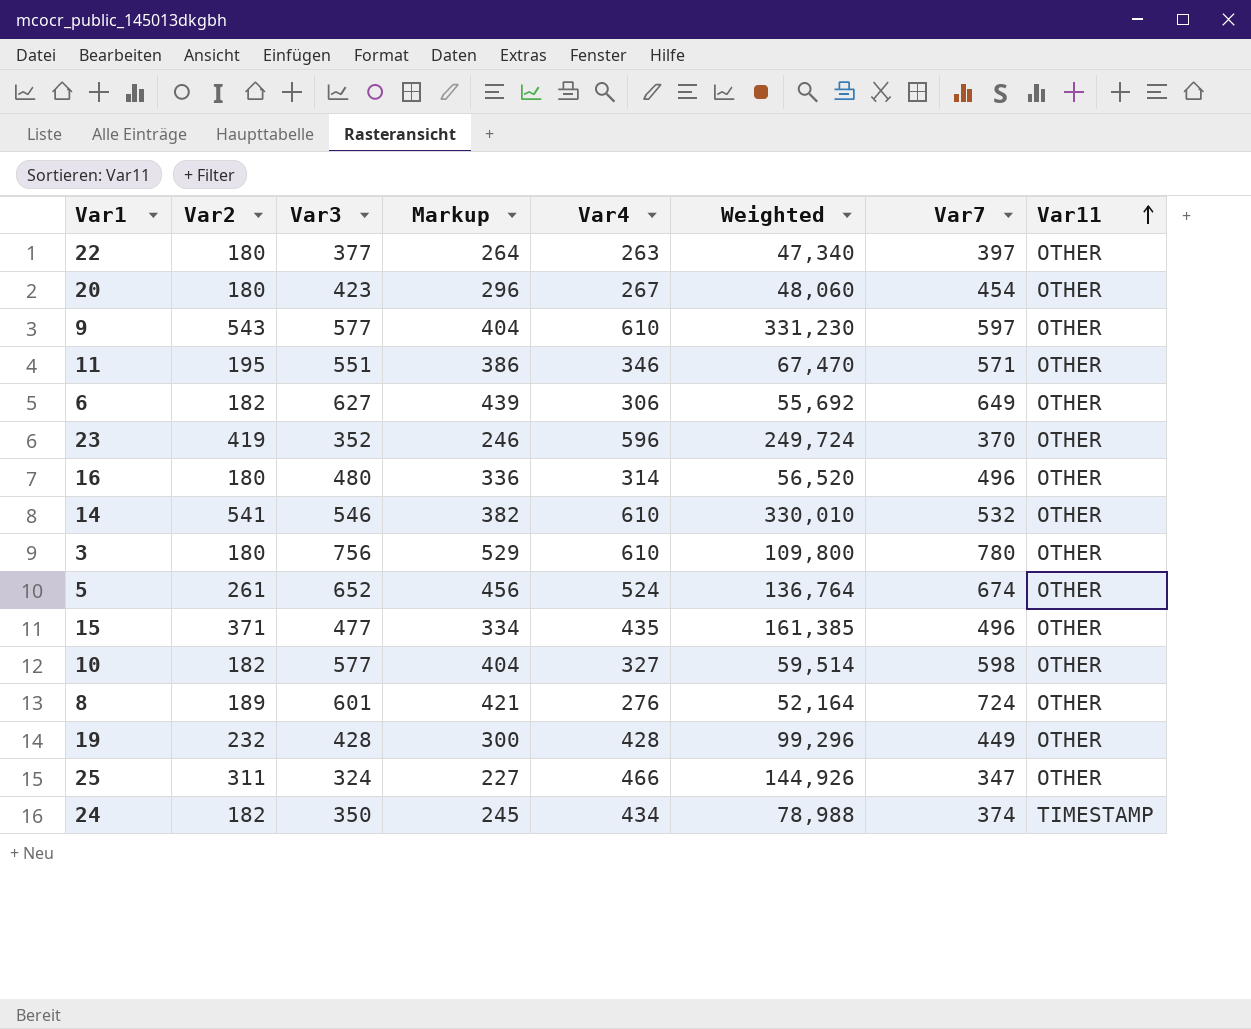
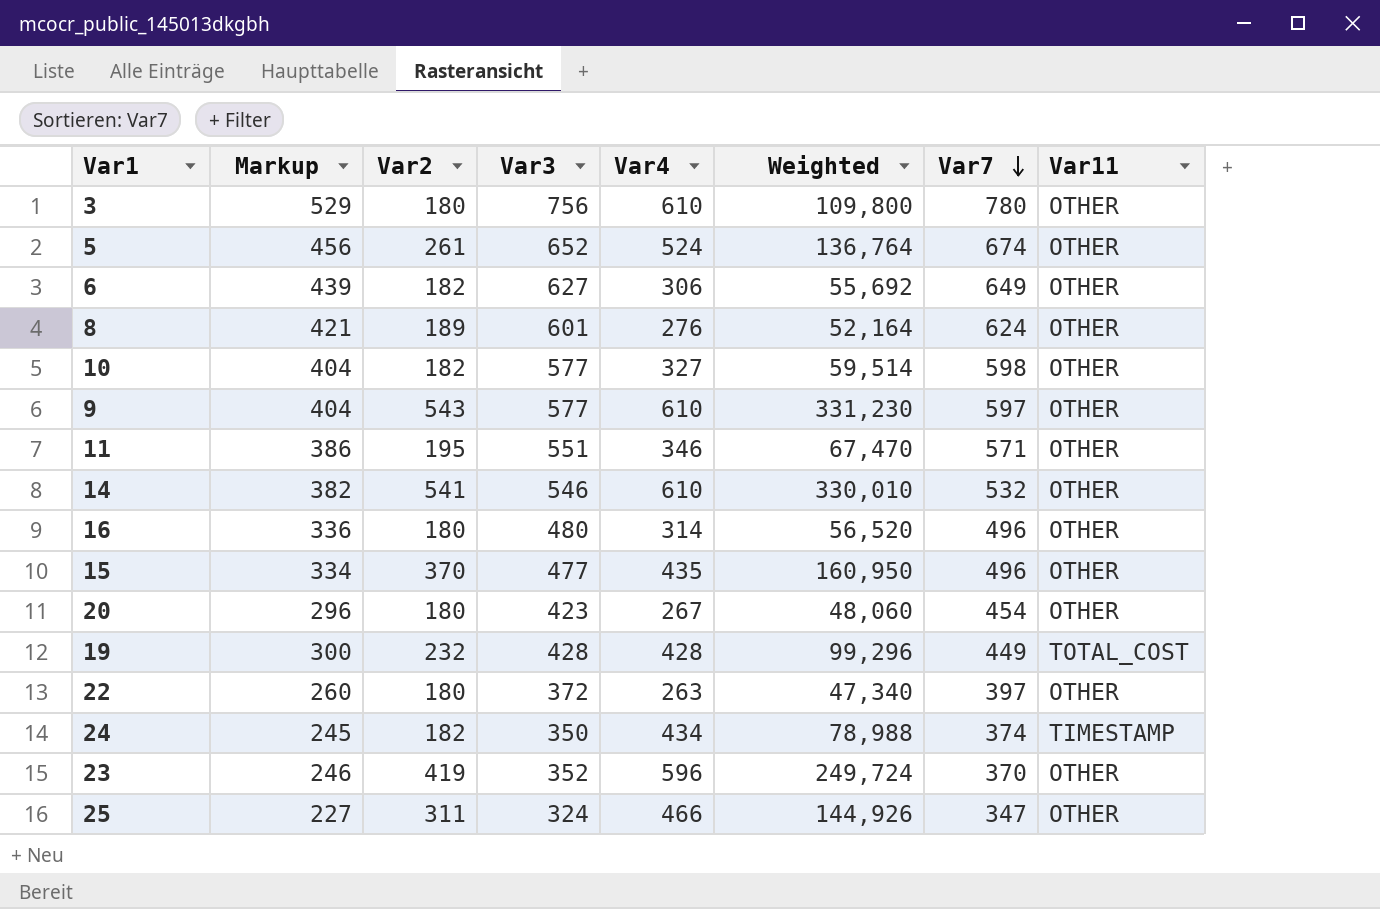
row order: Var11 ascending -> Var7 descending
column Markup | position: 4 -> 2
8 | Var7: 724 -> 624
15 | Var2: 371 -> 370
15 | Weighted: 161,385 -> 160,950
19 | Var11: OTHER -> TOTAL_COST
22 | Markup: 264 -> 260
22 | Var3: 377 -> 372

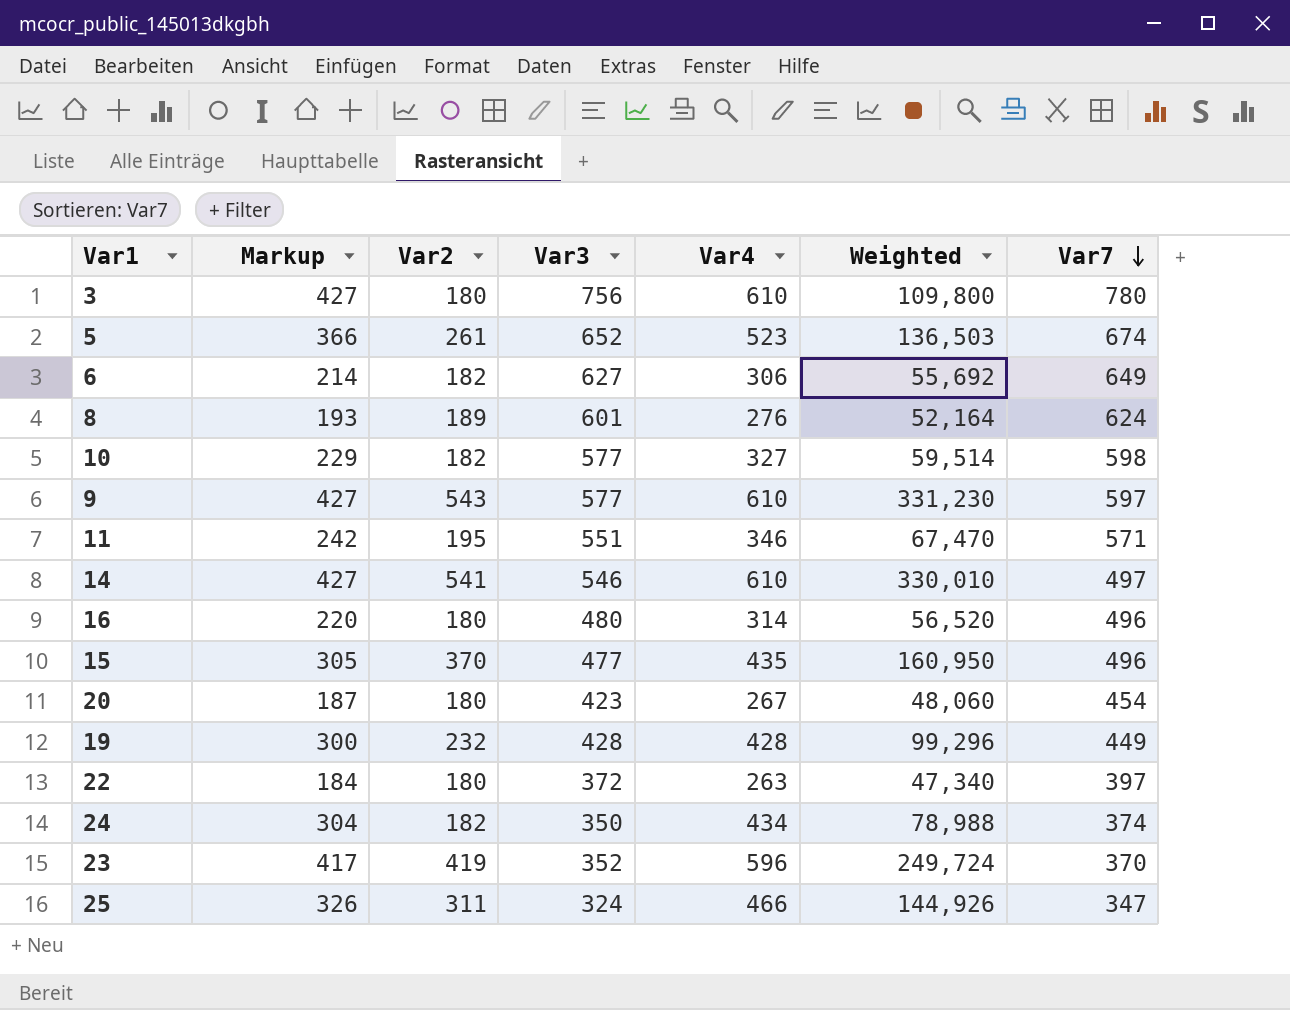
column Var11 | position: 8 -> none
column Markup | formula: [Var3] * 0.7 -> [Var4] * 0.7
5 | Var4: 524 -> 523
5 | Weighted: 136,764 -> 136,503
14 | Var7: 532 -> 497

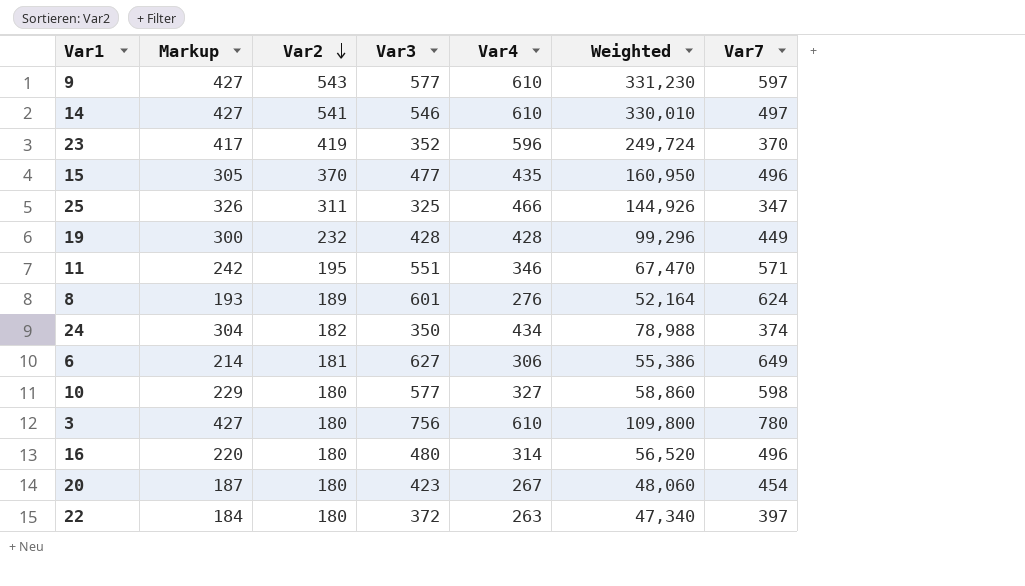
row order: Var7 descending -> Var2 descending
row 5: 366 | 261 | 652 | 523 | 136,503 | 674 -> none
25 | Var3: 324 -> 325
6 | Var2: 182 -> 181
6 | Weighted: 55,692 -> 55,386
10 | Var2: 182 -> 180
10 | Weighted: 59,514 -> 58,860

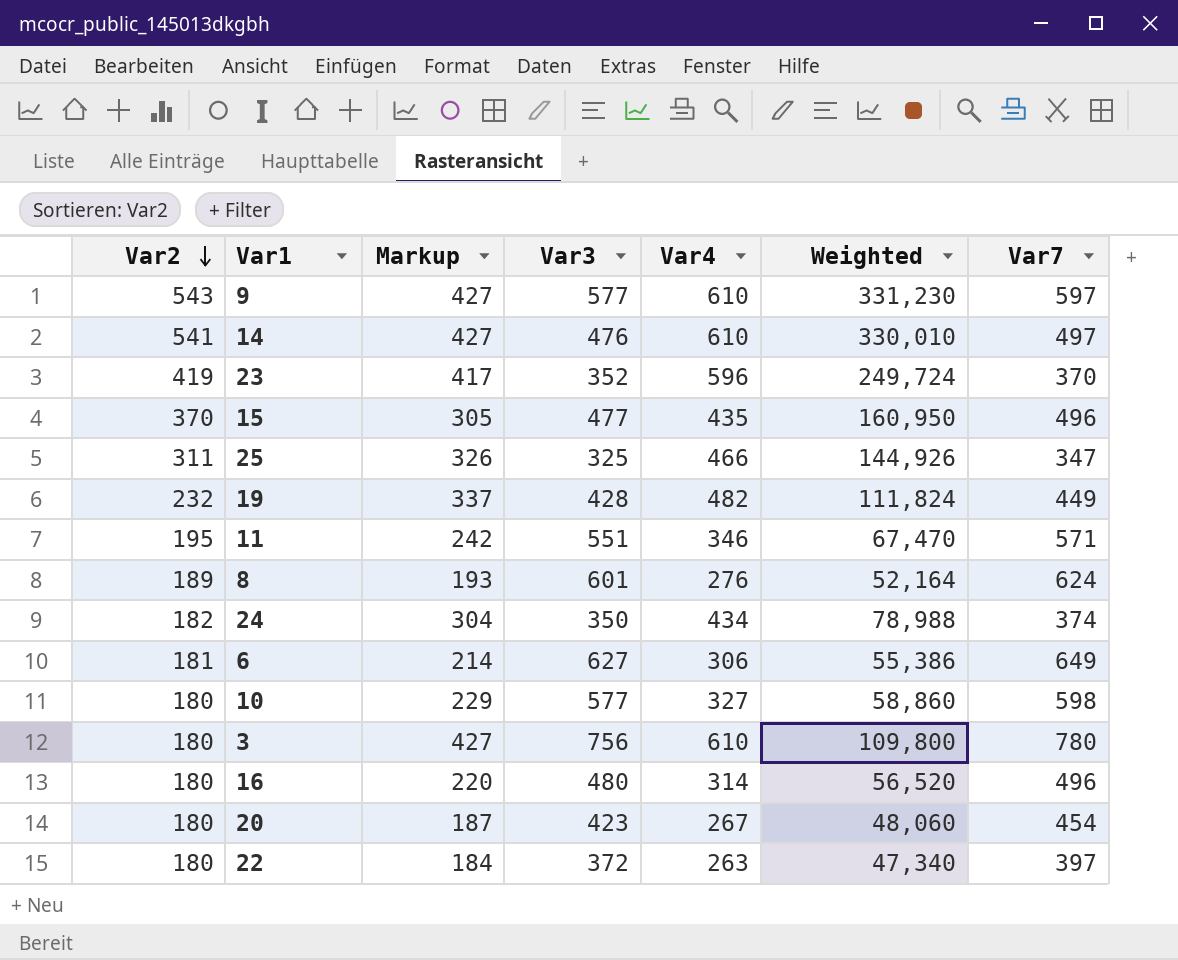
column Var2 | position: 3 -> 1
14 | Var3: 546 -> 476
19 | Markup: 300 -> 337
19 | Var4: 428 -> 482
19 | Weighted: 99,296 -> 111,824

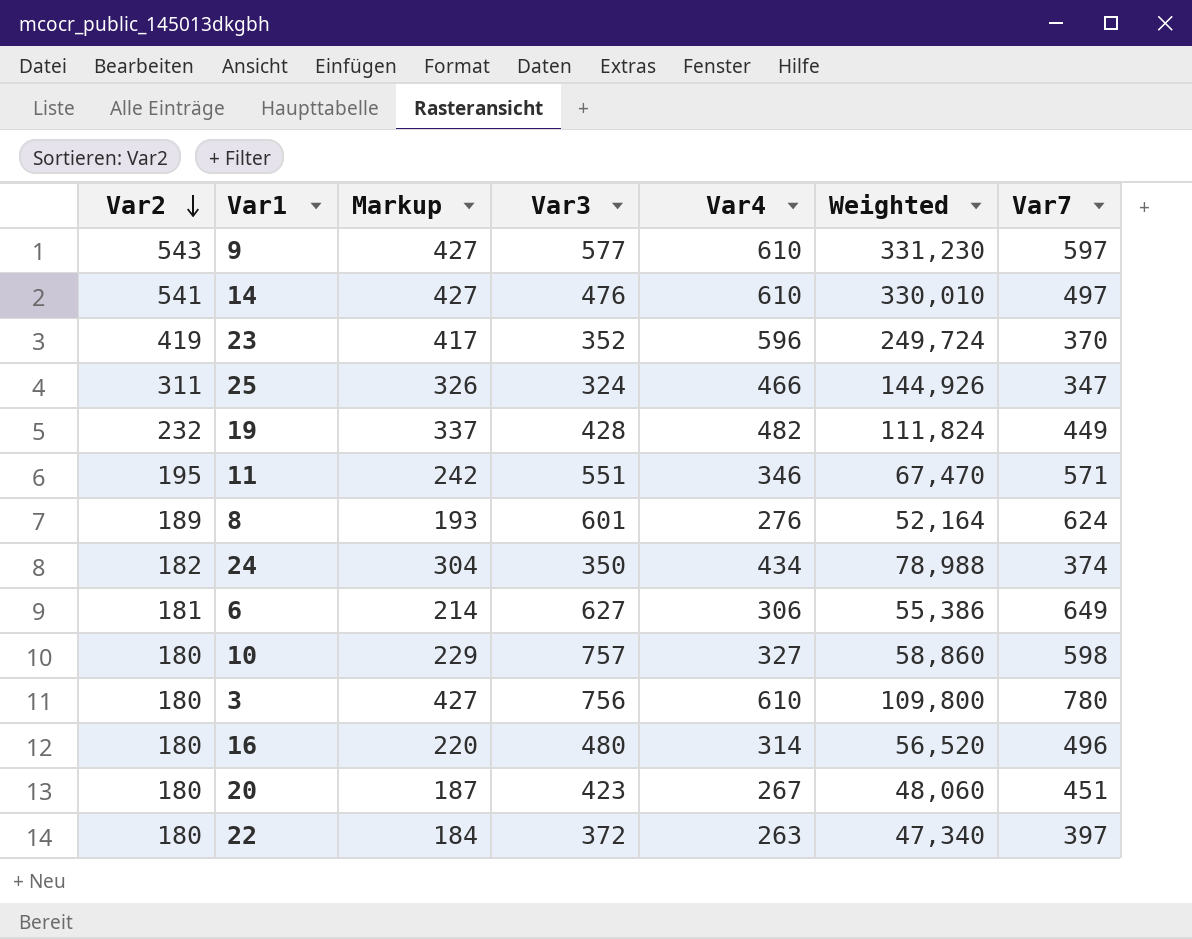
row 15: 370 | 305 | 477 | 435 | 160,950 | 496 -> none
25 | Var3: 325 -> 324
10 | Var3: 577 -> 757
20 | Var7: 454 -> 451

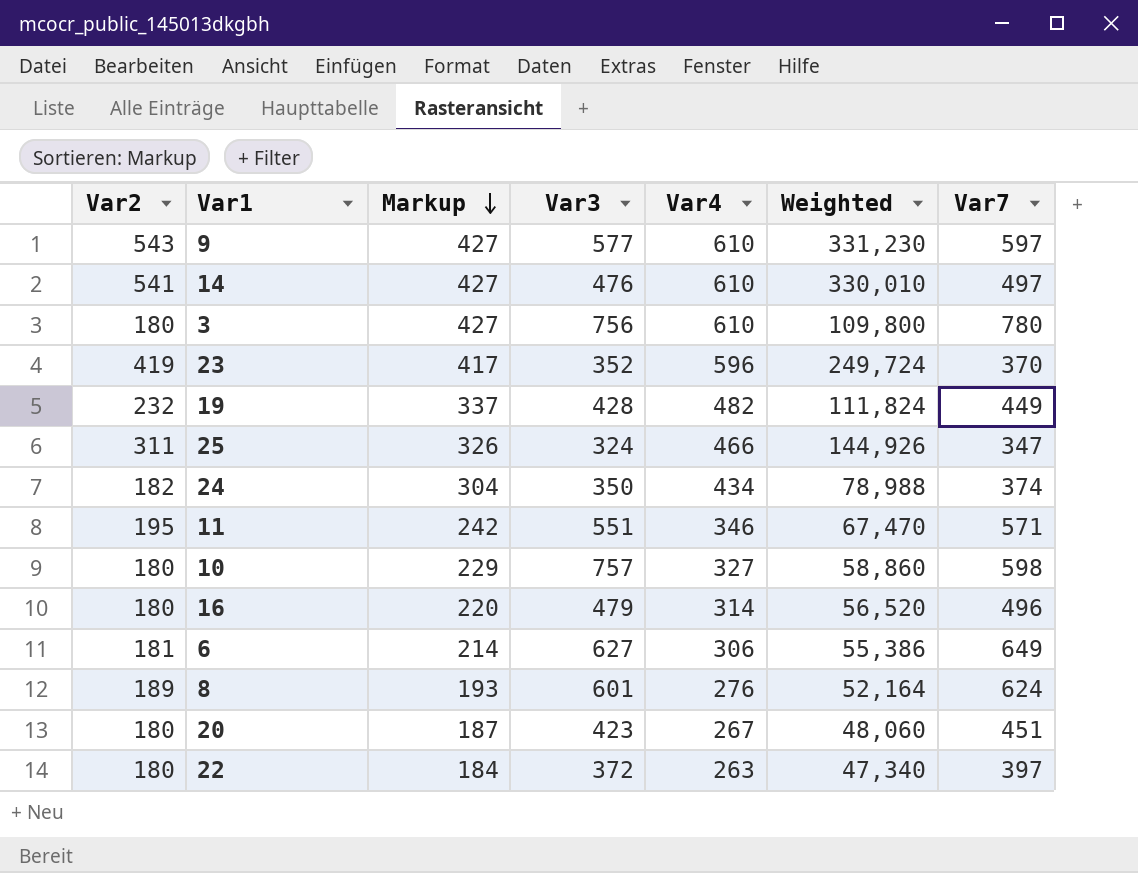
row order: Var2 descending -> Markup descending
16 | Var3: 480 -> 479

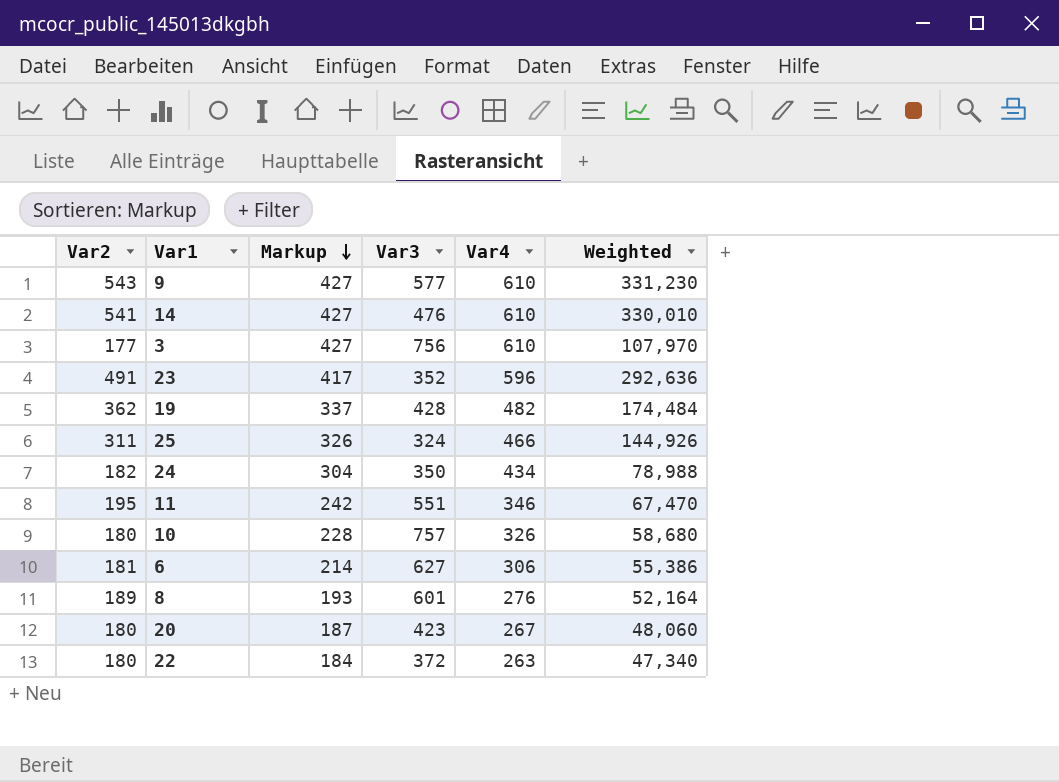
column Var7 | position: 7 -> none
row 16: 180 | 220 | 479 | 314 | 56,520 | 496 -> none
3 | Var2: 180 -> 177
3 | Weighted: 109,800 -> 107,970
23 | Var2: 419 -> 491
23 | Weighted: 249,724 -> 292,636
19 | Var2: 232 -> 362
19 | Weighted: 111,824 -> 174,484
10 | Markup: 229 -> 228
10 | Var4: 327 -> 326
10 | Weighted: 58,860 -> 58,680

